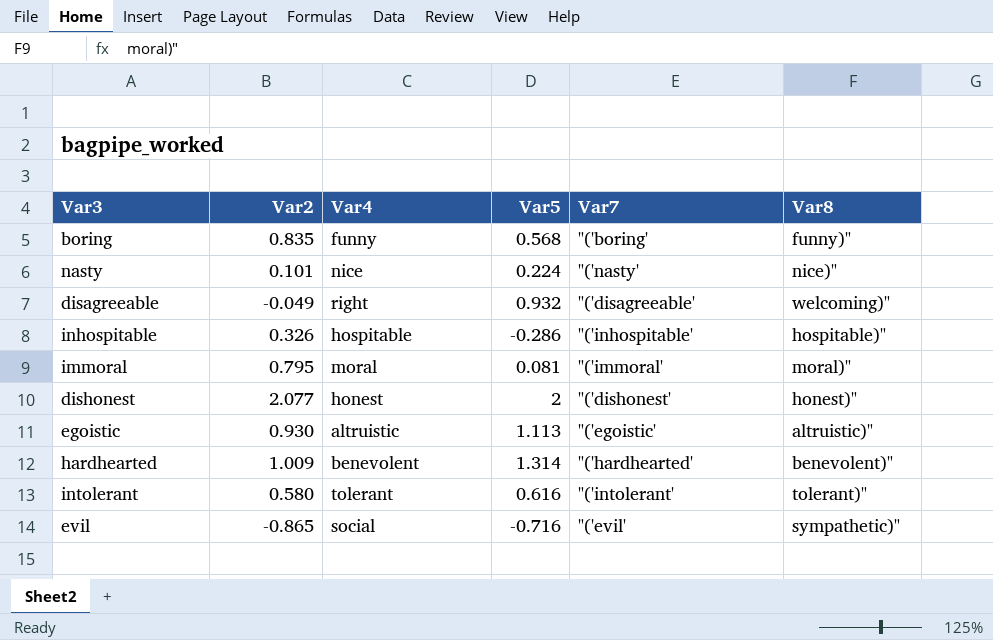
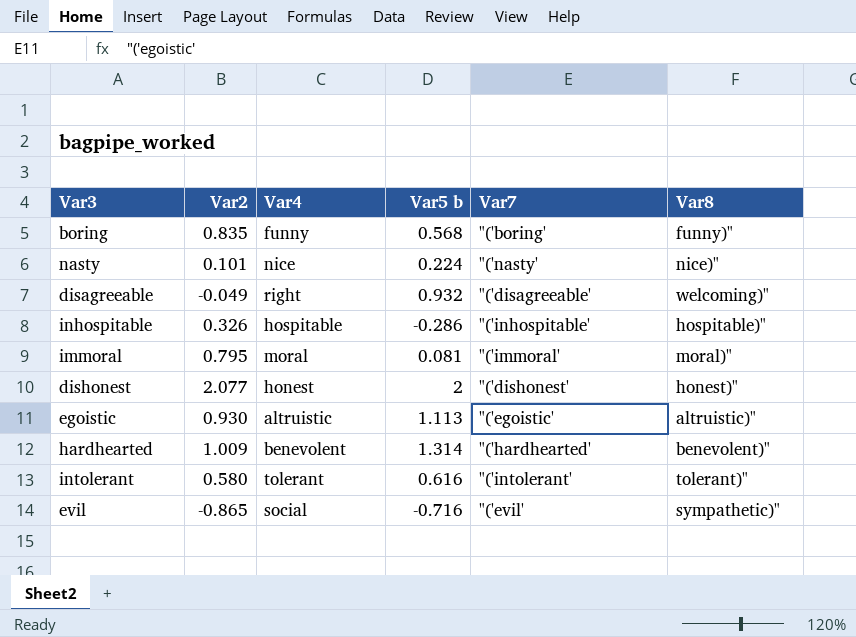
column name: Var5 -> Var5 b

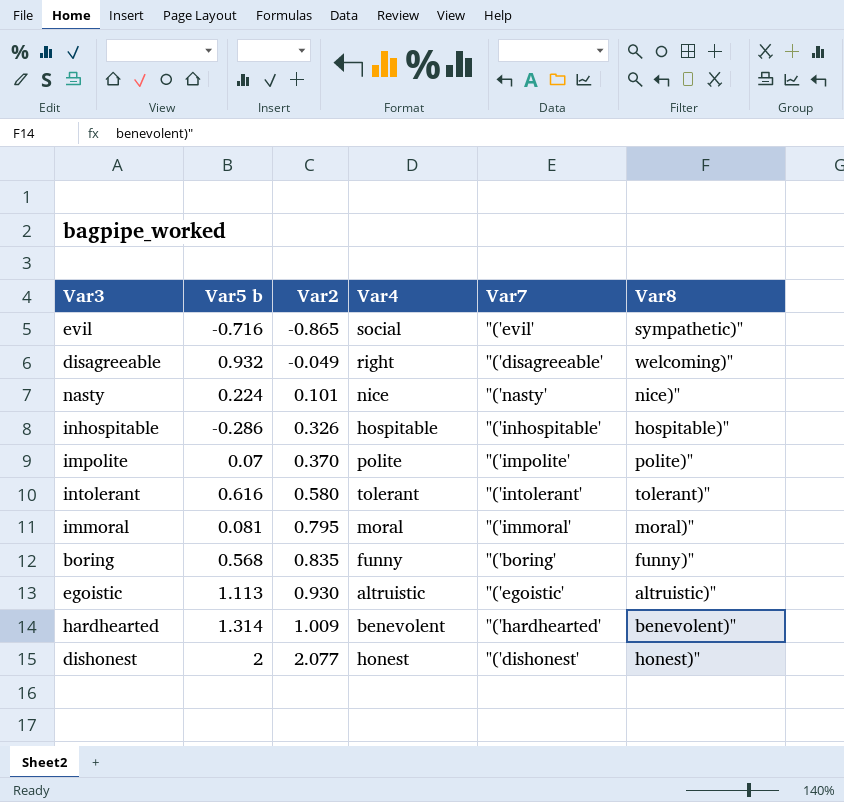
row order: none -> Var2 ascending
column Var5 b | position: 4 -> 2
row impolite: none -> 0.07 | 0.370 | polite | "('impolite' | polite)"

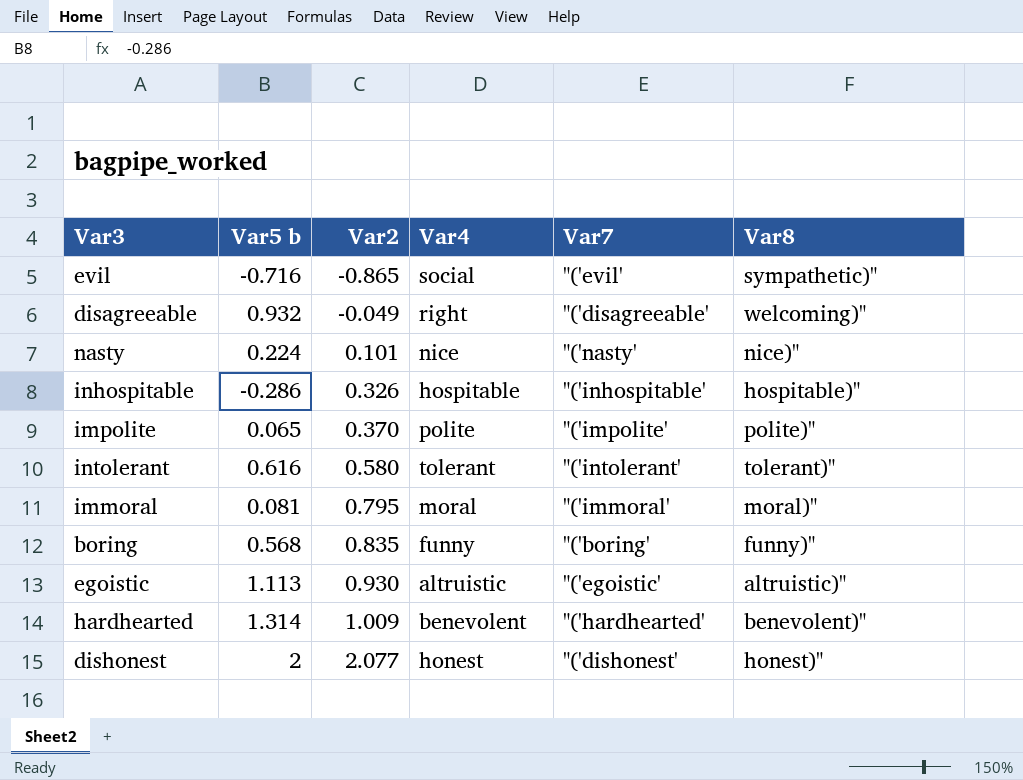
impolite | Var5 b: 0.07 -> 0.065

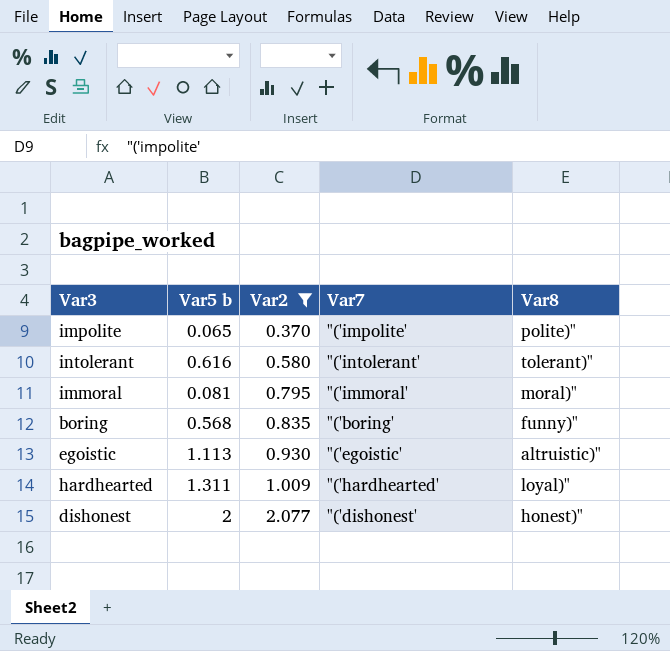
filter: none -> Var2 >= 0.370
column Var4 | position: 4 -> none
hardhearted | Var5 b: 1.314 -> 1.311
hardhearted | Var8: benevolent)" -> loyal)"

